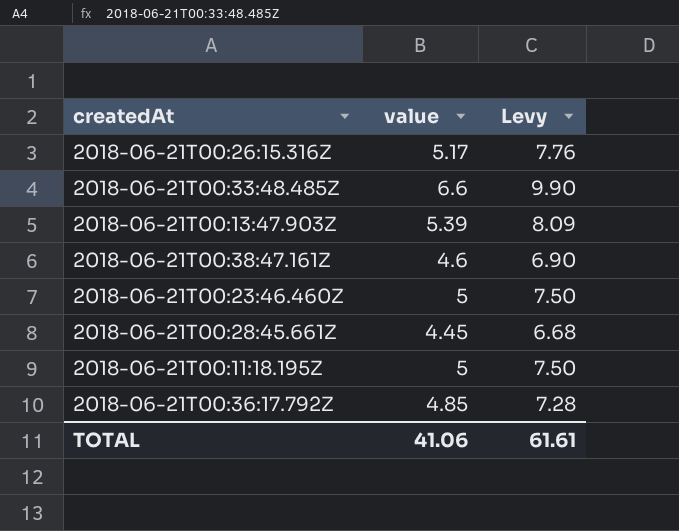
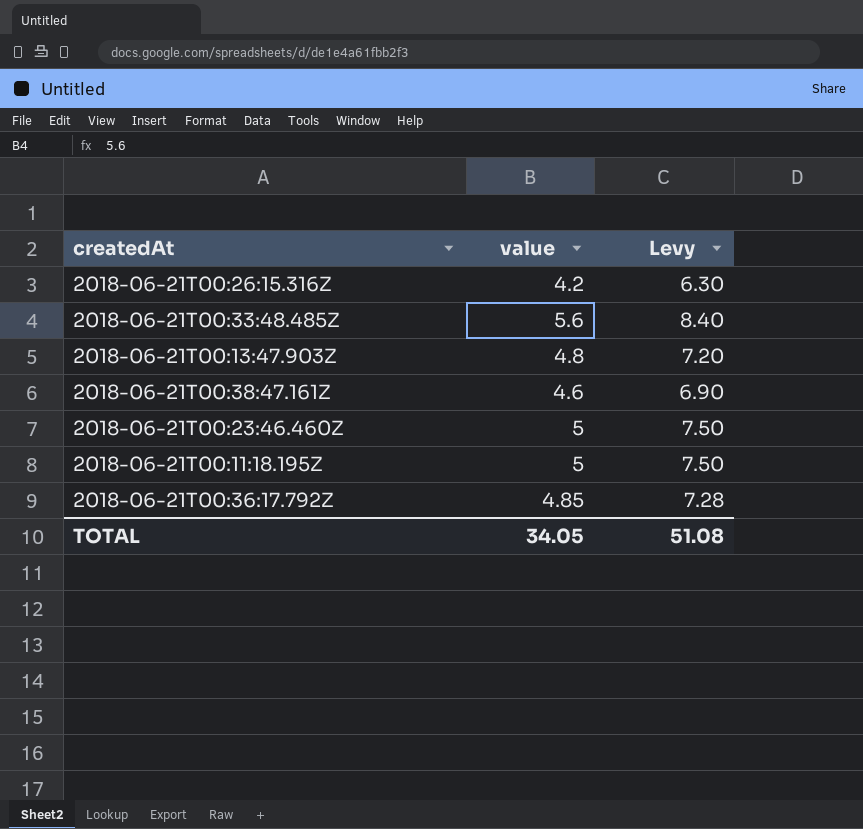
row 2018-06-21T00:28:45.661Z: 4.45 | 6.68 -> none
2018-06-21T00:26:15.316Z | value: 5.17 -> 4.2
2018-06-21T00:26:15.316Z | Levy: 7.76 -> 6.30
2018-06-21T00:33:48.485Z | value: 6.6 -> 5.6
2018-06-21T00:33:48.485Z | Levy: 9.90 -> 8.40
2018-06-21T00:13:47.903Z | value: 5.39 -> 4.8
2018-06-21T00:13:47.903Z | Levy: 8.09 -> 7.20
TOTAL | value: 41.06 -> 34.05
TOTAL | Levy: 61.61 -> 51.08

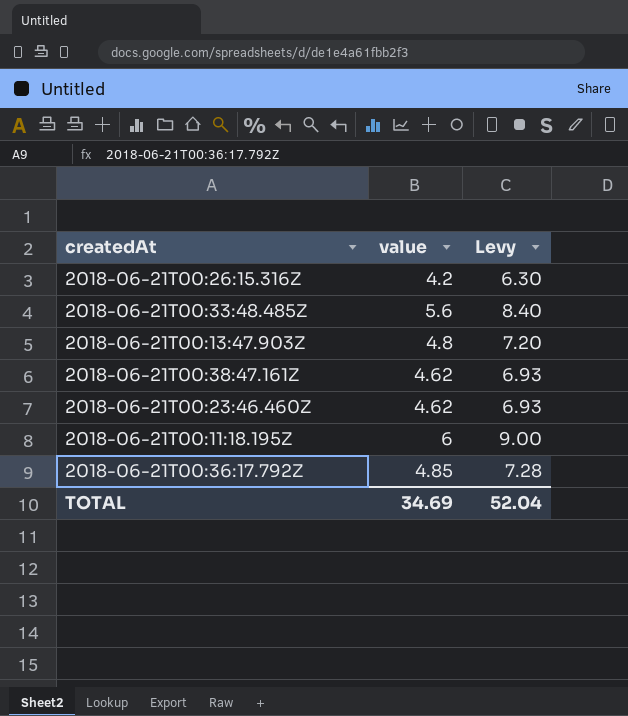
2018-06-21T00:38:47.161Z | value: 4.6 -> 4.62
2018-06-21T00:38:47.161Z | Levy: 6.90 -> 6.93
2018-06-21T00:23:46.460Z | value: 5 -> 4.62
2018-06-21T00:23:46.460Z | Levy: 7.50 -> 6.93
2018-06-21T00:11:18.195Z | value: 5 -> 6
2018-06-21T00:11:18.195Z | Levy: 7.50 -> 9.00
TOTAL | value: 34.05 -> 34.69
TOTAL | Levy: 51.08 -> 52.04

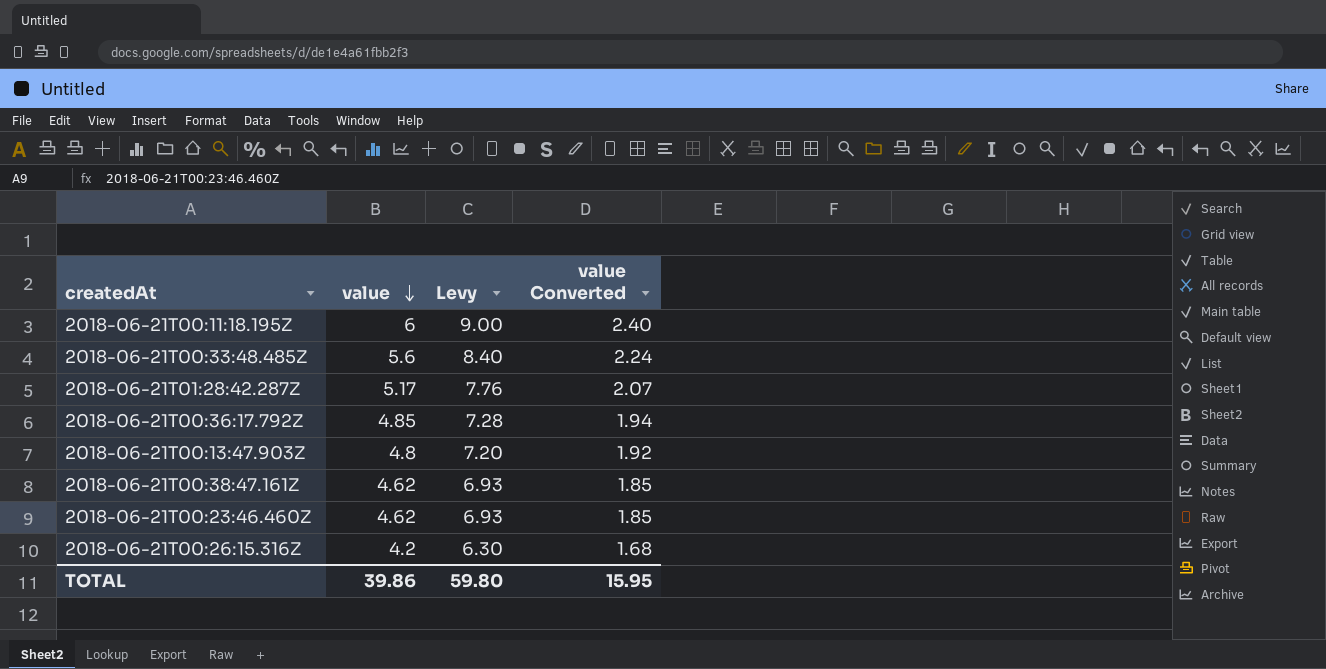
row order: none -> value descending
column value Converted | formula: none -> [value] * 0.4
row 2018-06-21T01:28:42.287Z: none -> 5.17 | 7.76 | 2.07
TOTAL | value: 34.69 -> 39.86
TOTAL | Levy: 52.04 -> 59.80

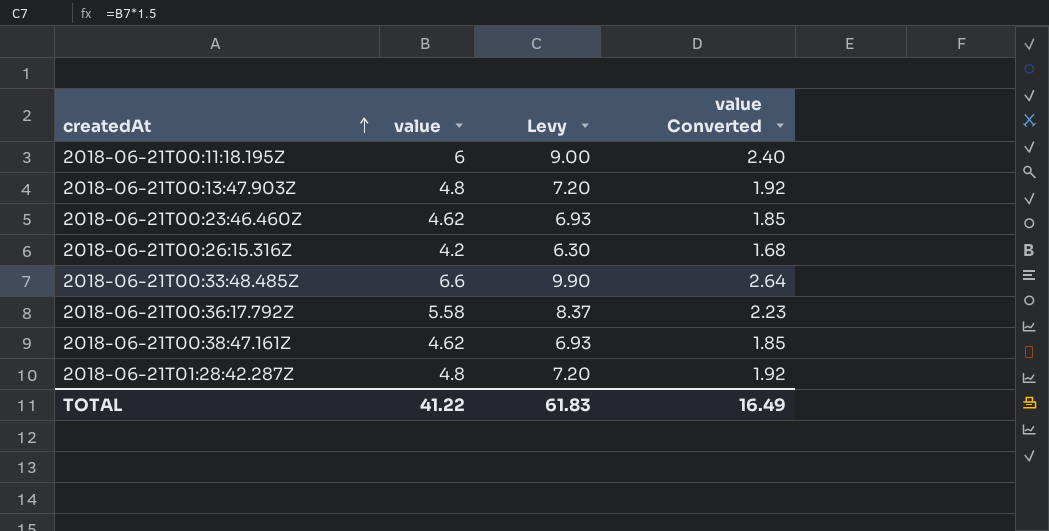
row order: value descending -> createdAt ascending
2018-06-21T00:33:48.485Z | value: 5.6 -> 6.6
2018-06-21T00:33:48.485Z | Levy: 8.40 -> 9.90
2018-06-21T00:33:48.485Z | value Converted: 2.24 -> 2.64
2018-06-21T00:36:17.792Z | value: 4.85 -> 5.58
2018-06-21T00:36:17.792Z | Levy: 7.28 -> 8.37
2018-06-21T00:36:17.792Z | value Converted: 1.94 -> 2.23
2018-06-21T01:28:42.287Z | value: 5.17 -> 4.8
2018-06-21T01:28:42.287Z | Levy: 7.76 -> 7.20
2018-06-21T01:28:42.287Z | value Converted: 2.07 -> 1.92
TOTAL | value: 39.86 -> 41.22
TOTAL | Levy: 59.80 -> 61.83
TOTAL | value Converted: 15.95 -> 16.49

